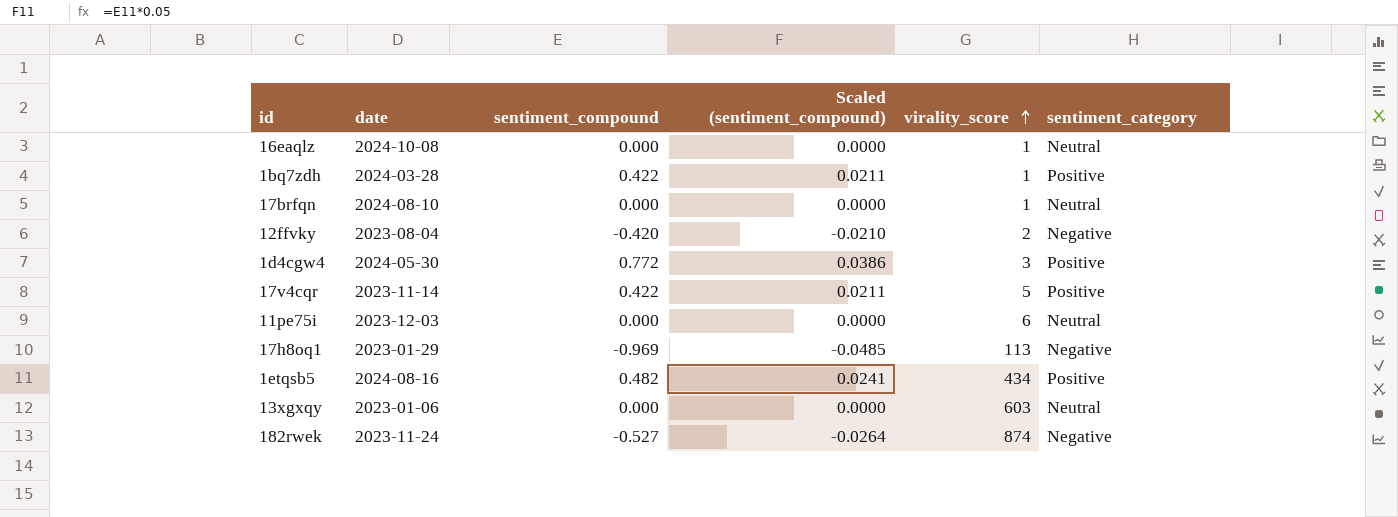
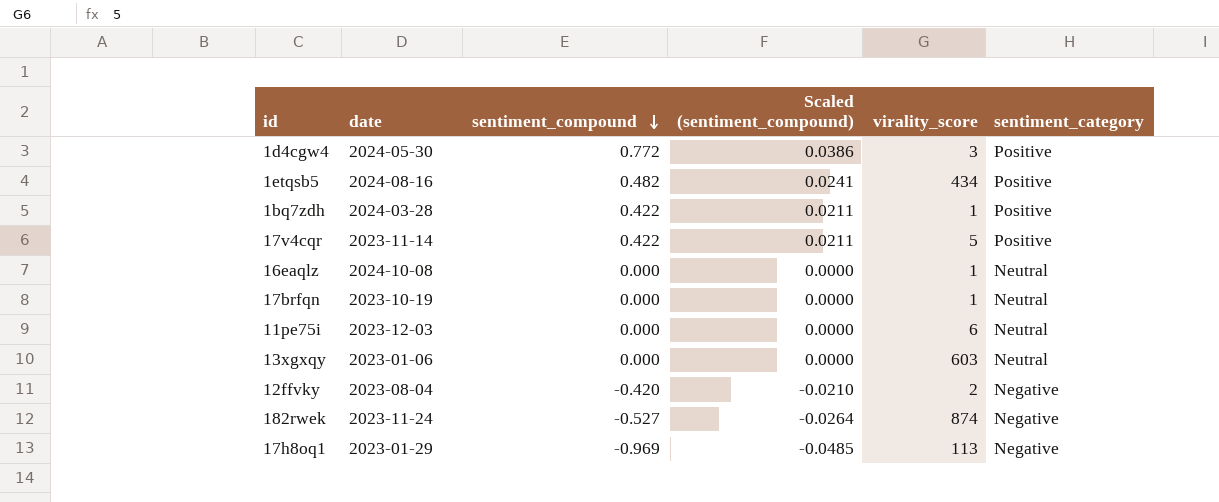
row order: virality_score ascending -> sentiment_compound descending
17brfqn | date: 2024-08-10 -> 2023-10-19

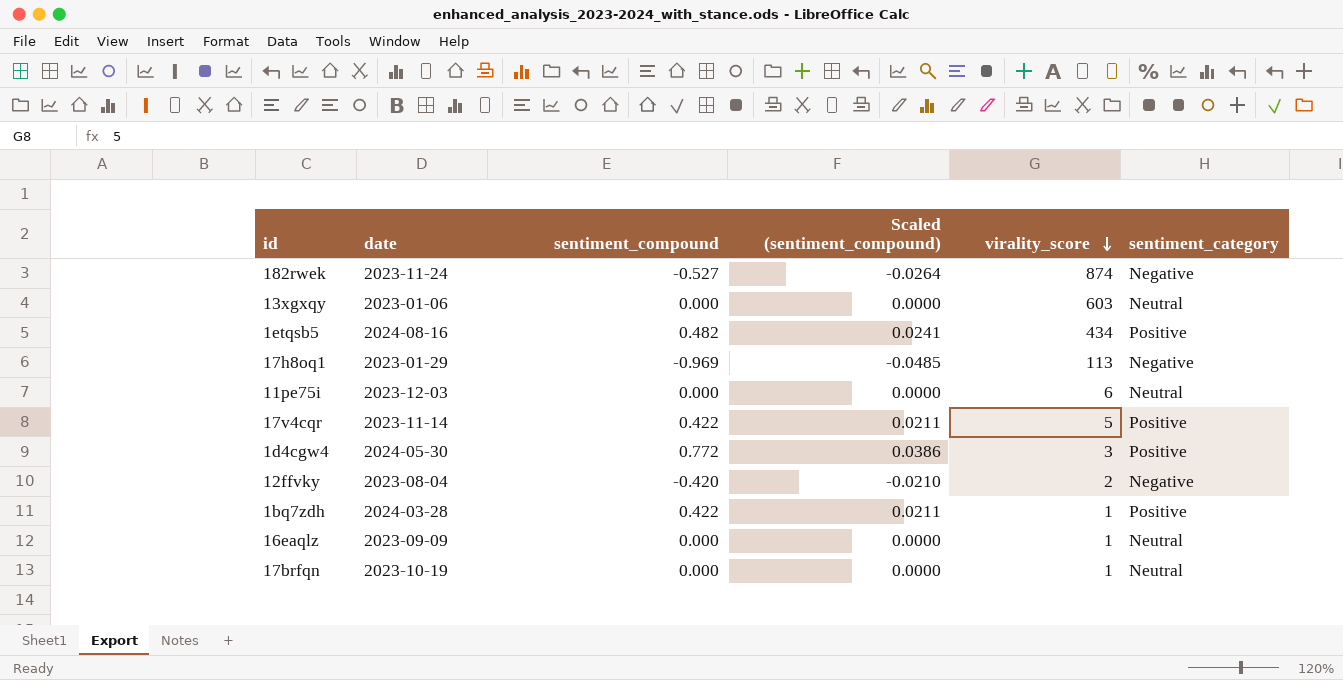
row order: sentiment_compound descending -> virality_score descending
16eaqlz | date: 2024-10-08 -> 2023-09-09

